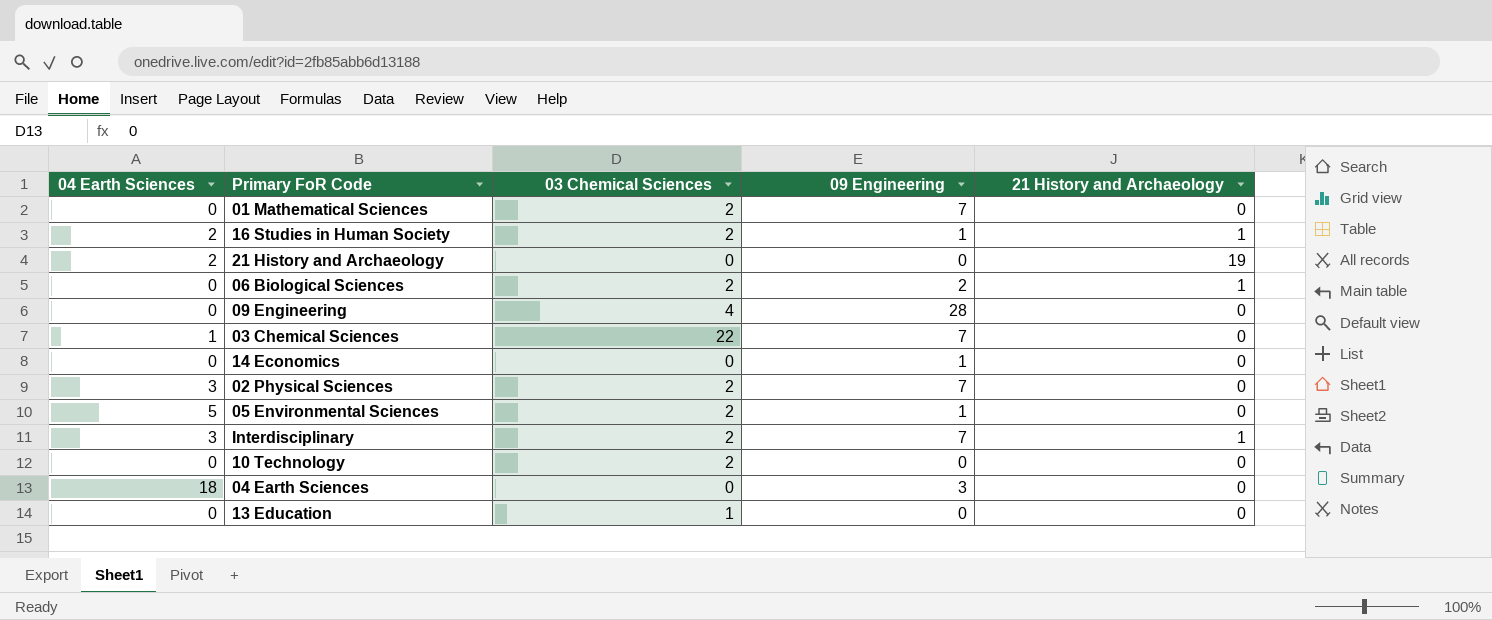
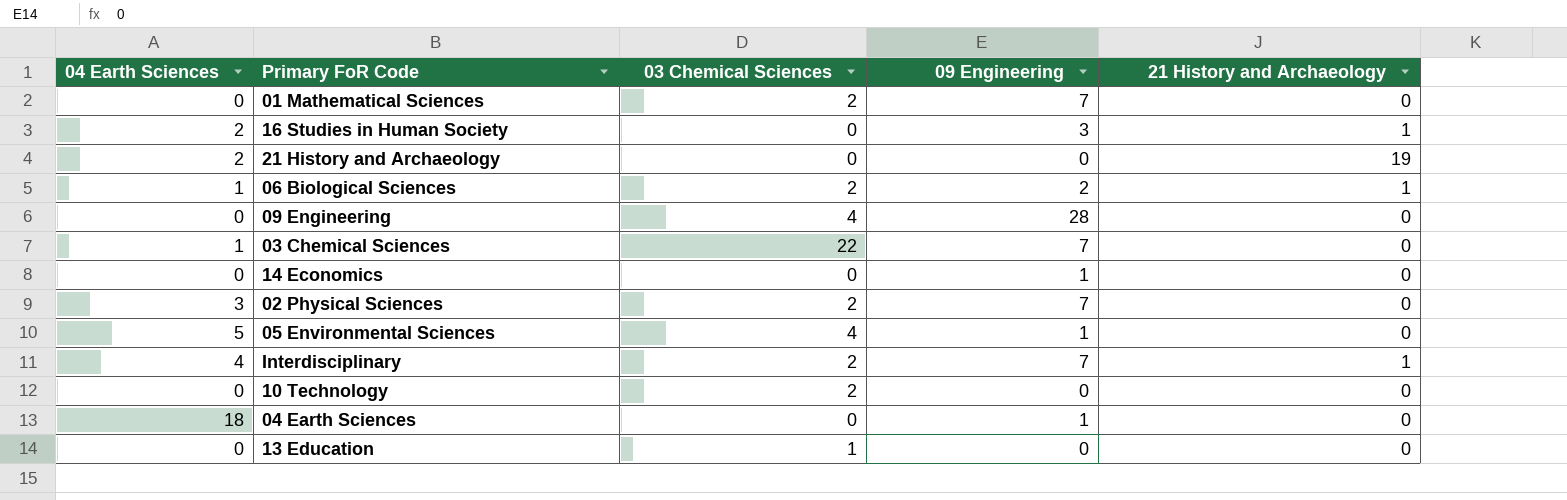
16 Studies in Human Society | 03 Chemical Sciences: 2 -> 0
16 Studies in Human Society | 09 Engineering: 1 -> 3
06 Biological Sciences | 04 Earth Sciences: 0 -> 1
05 Environmental Sciences | 03 Chemical Sciences: 2 -> 4
Interdisciplinary | 04 Earth Sciences: 3 -> 4
04 Earth Sciences | 09 Engineering: 3 -> 1

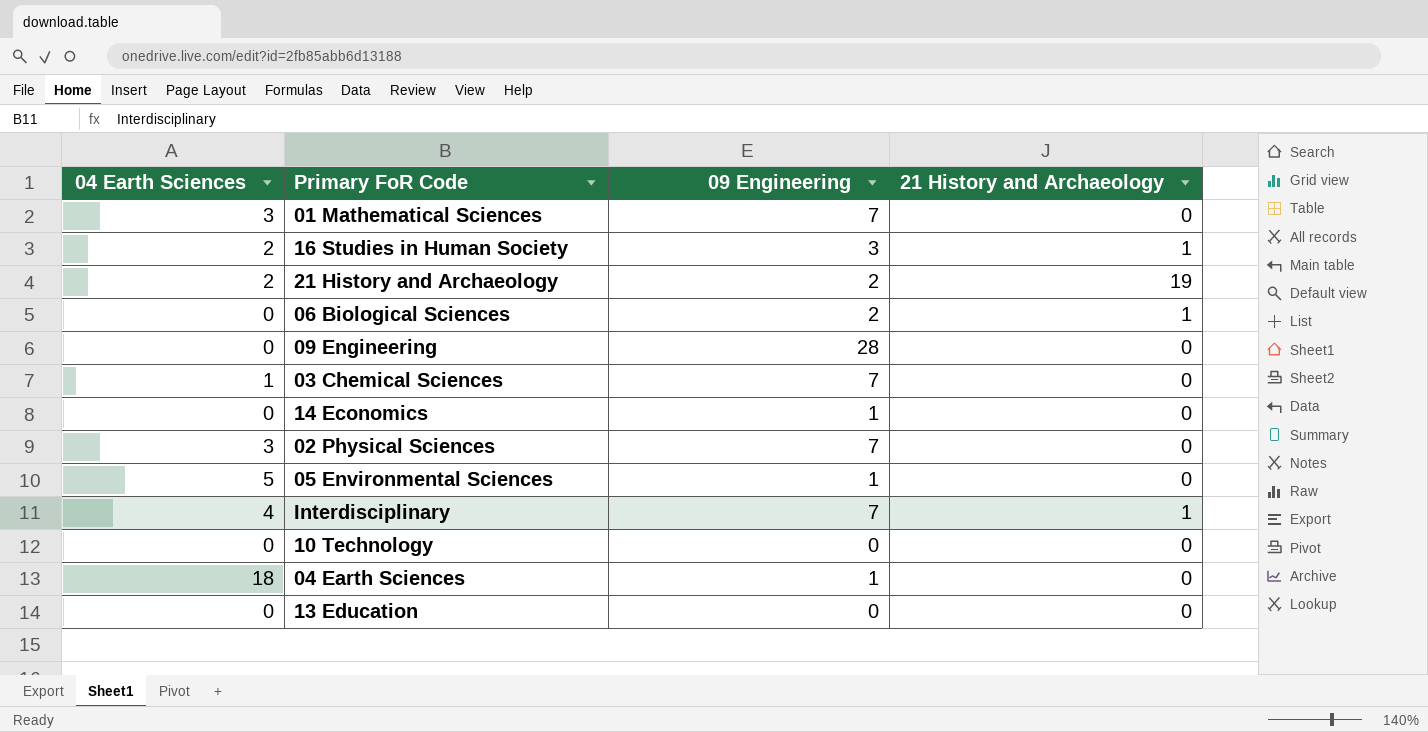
column 03 Chemical Sciences | position: 3 -> none
01 Mathematical Sciences | 04 Earth Sciences: 0 -> 3
21 History and Archaeology | 09 Engineering: 0 -> 2
06 Biological Sciences | 04 Earth Sciences: 1 -> 0

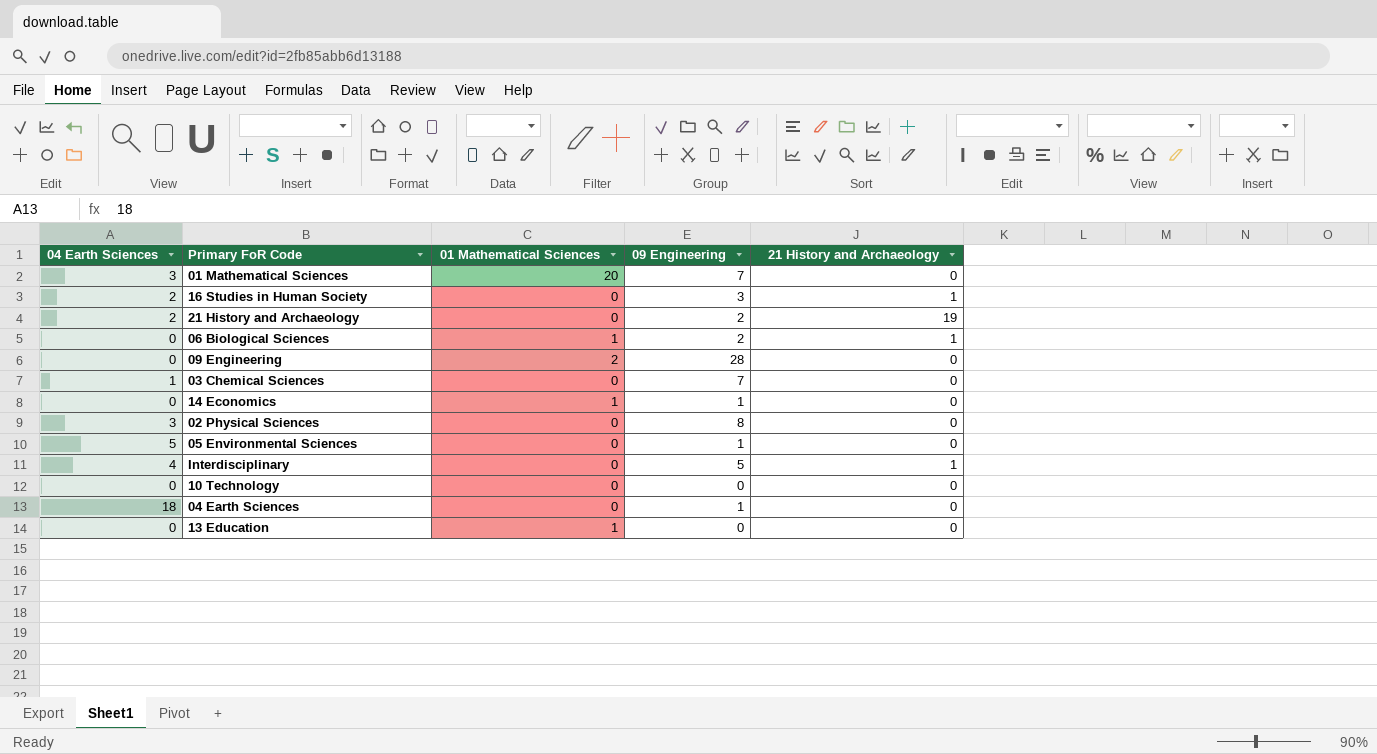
column 01 Mathematical Sciences | position: none -> 3
02 Physical Sciences | 09 Engineering: 7 -> 8
Interdisciplinary | 09 Engineering: 7 -> 5

